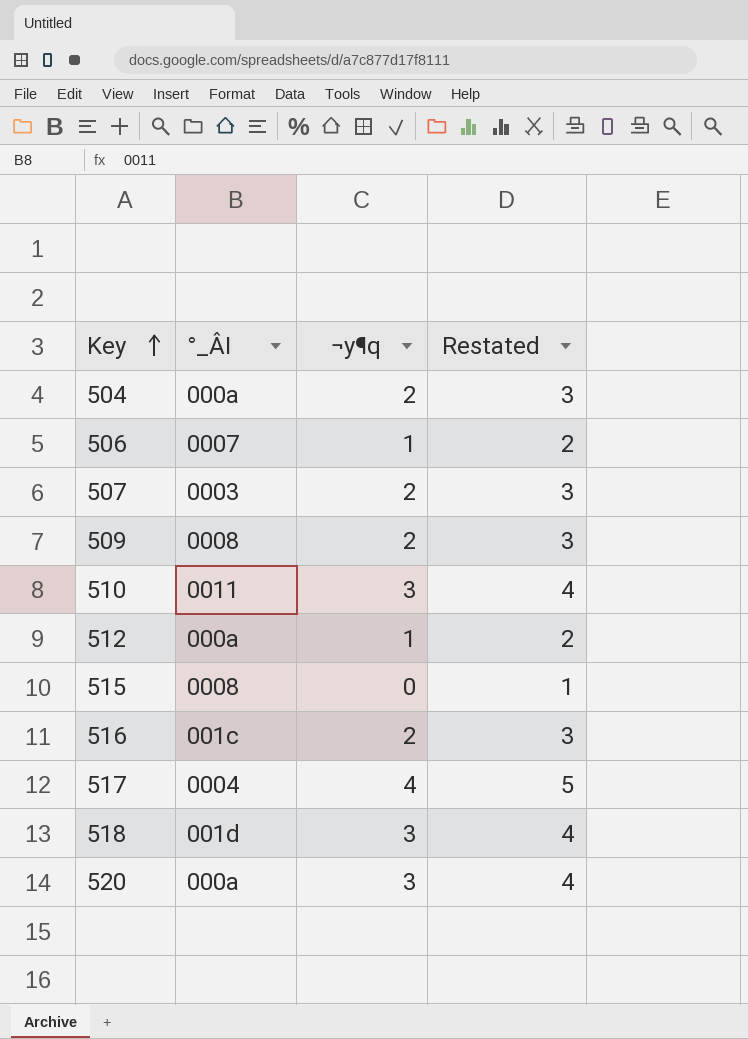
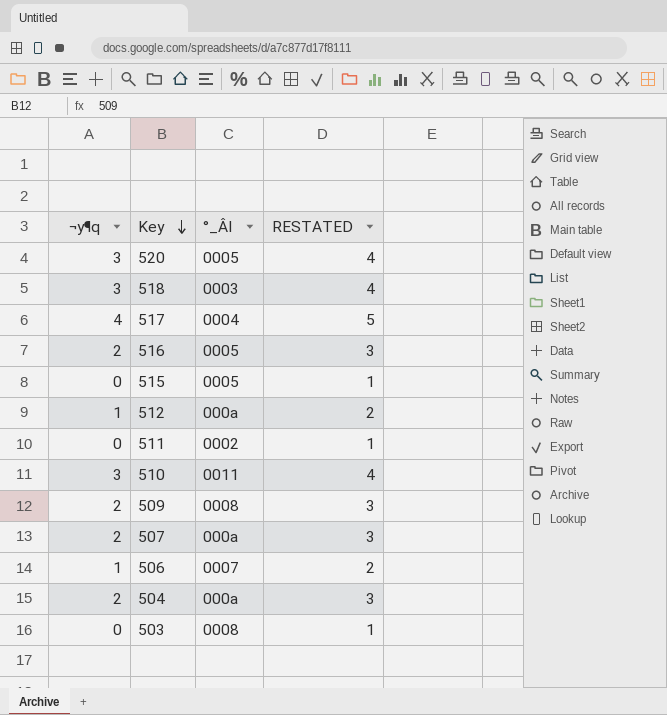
row order: Key ascending -> Key descending
column ¬y¶q | position: 3 -> 1
column name: Restated -> RESTATED
520 | °_ÂI: 000a -> 0005
518 | °_ÂI: 001d -> 0003
516 | °_ÂI: 001c -> 0005
515 | °_ÂI: 0008 -> 0005
row 511: none -> 0 | 0002 | 1
507 | °_ÂI: 0003 -> 000a
row 503: none -> 0 | 0008 | 1

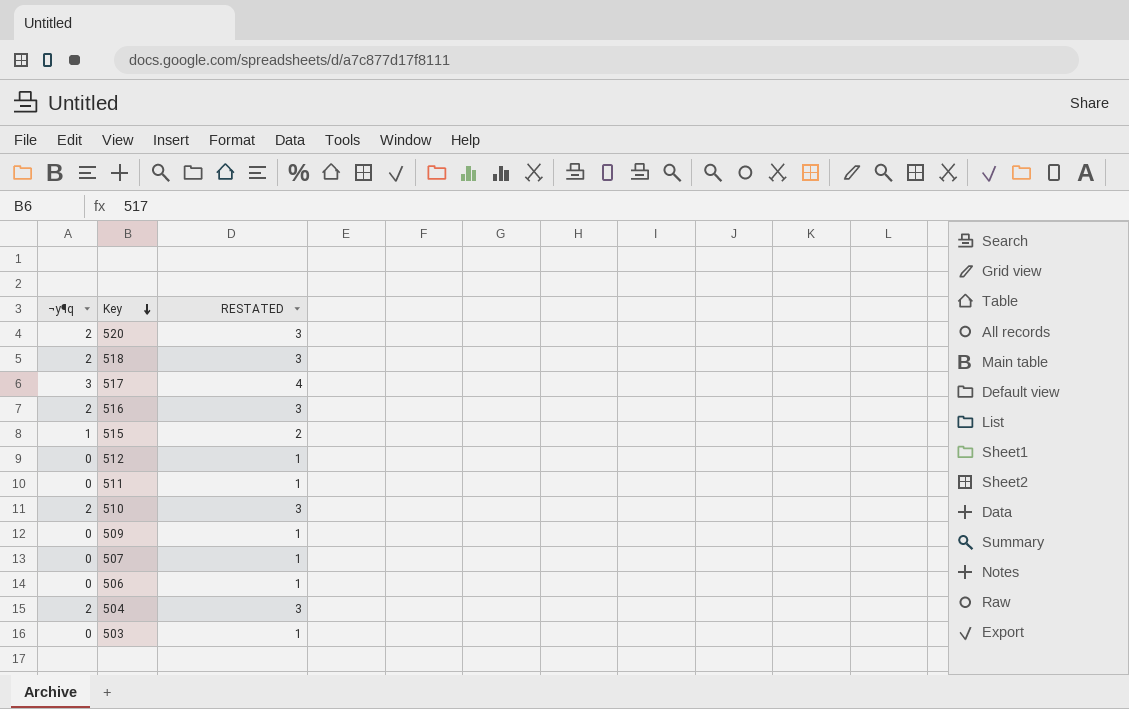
column °_ÂI | position: 3 -> none
520 | ¬y¶q: 3 -> 2
520 | RESTATED: 4 -> 3
518 | ¬y¶q: 3 -> 2
518 | RESTATED: 4 -> 3
517 | ¬y¶q: 4 -> 3
517 | RESTATED: 5 -> 4
515 | ¬y¶q: 0 -> 1
515 | RESTATED: 1 -> 2
512 | ¬y¶q: 1 -> 0
512 | RESTATED: 2 -> 1
510 | ¬y¶q: 3 -> 2
510 | RESTATED: 4 -> 3
509 | ¬y¶q: 2 -> 0
509 | RESTATED: 3 -> 1
507 | ¬y¶q: 2 -> 0
507 | RESTATED: 3 -> 1
506 | ¬y¶q: 1 -> 0
506 | RESTATED: 2 -> 1

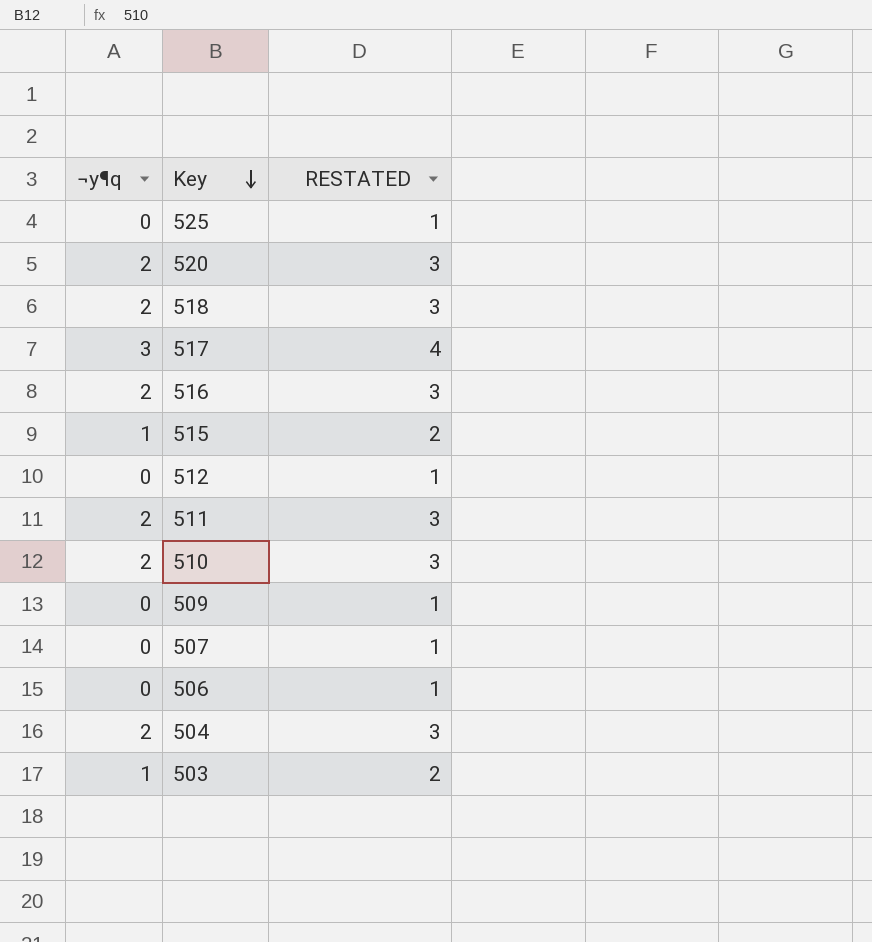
row 525: none -> 0 | 1
511 | ¬y¶q: 0 -> 2
511 | RESTATED: 1 -> 3
503 | ¬y¶q: 0 -> 1
503 | RESTATED: 1 -> 2

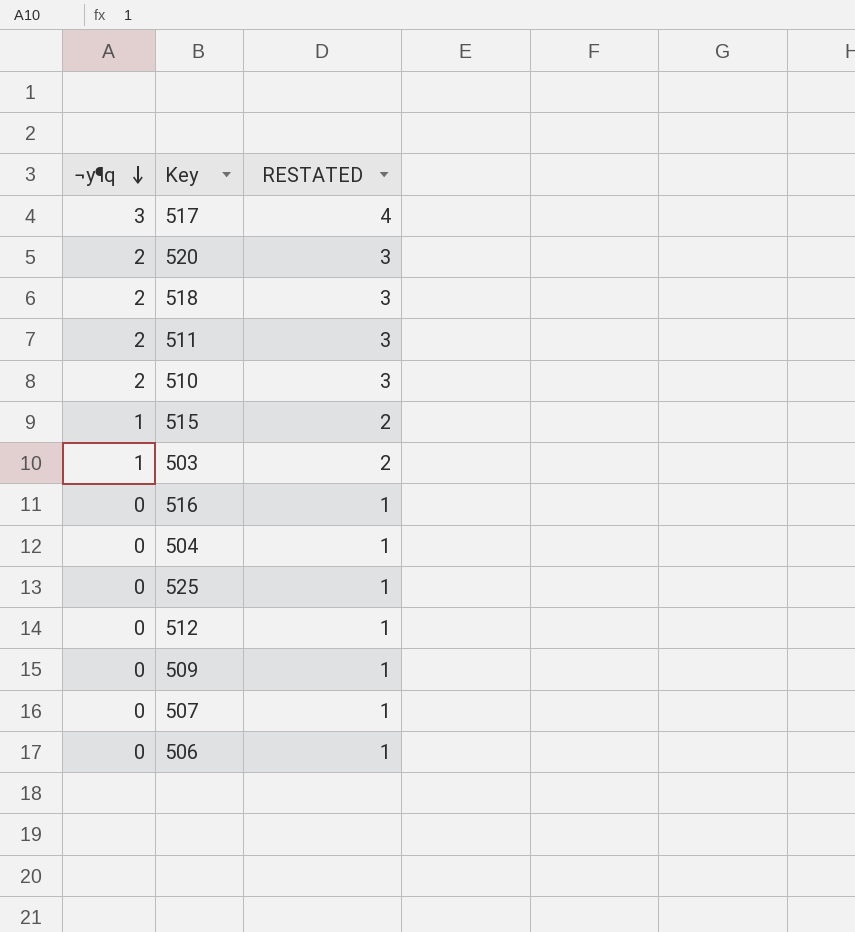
row order: Key descending -> ¬y¶q descending
516 | ¬y¶q: 2 -> 0
516 | RESTATED: 3 -> 1
504 | ¬y¶q: 2 -> 0
504 | RESTATED: 3 -> 1

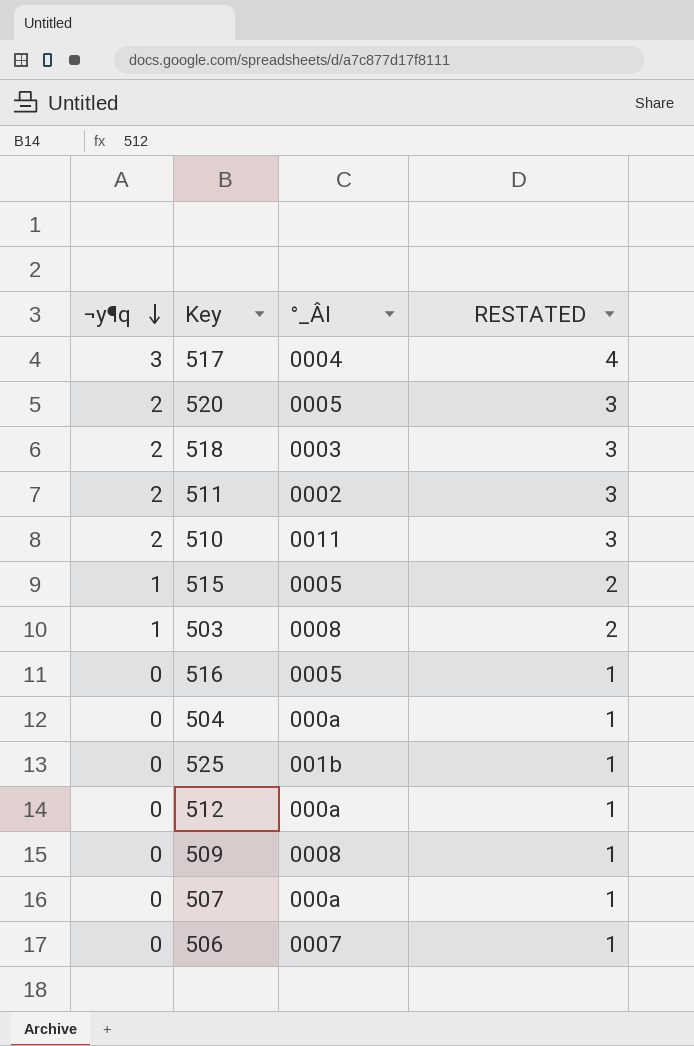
column °_ÂI | position: none -> 3

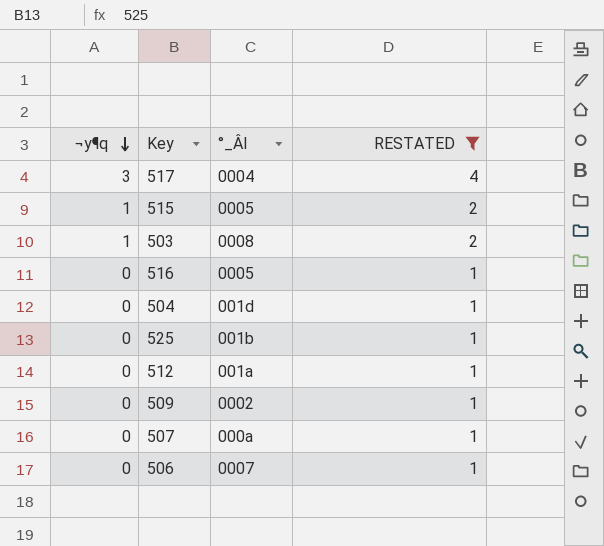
filter: none -> RESTATED != 3
504 | °_ÂI: 000a -> 001d
512 | °_ÂI: 000a -> 001a
509 | °_ÂI: 0008 -> 0002

